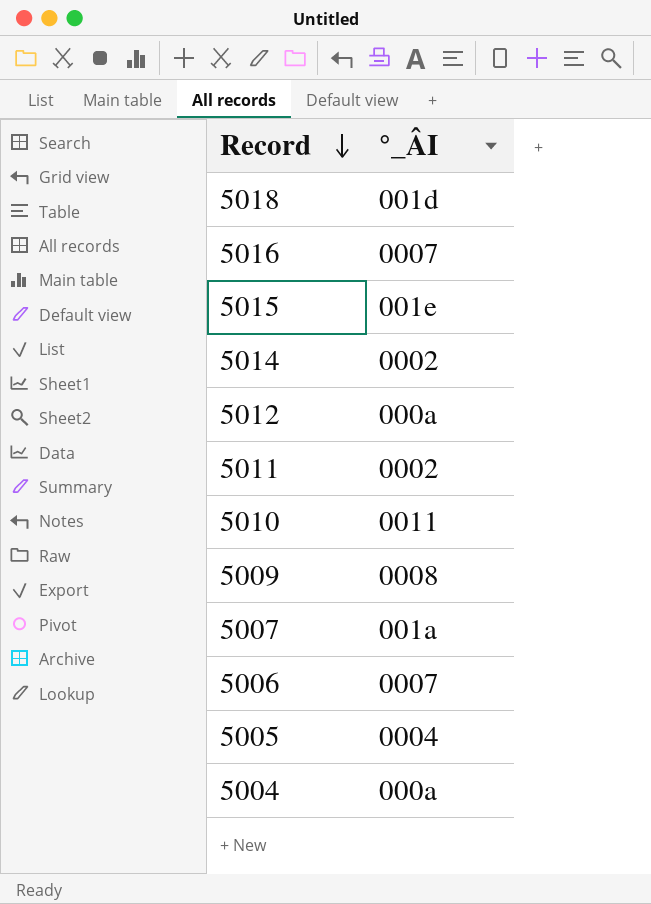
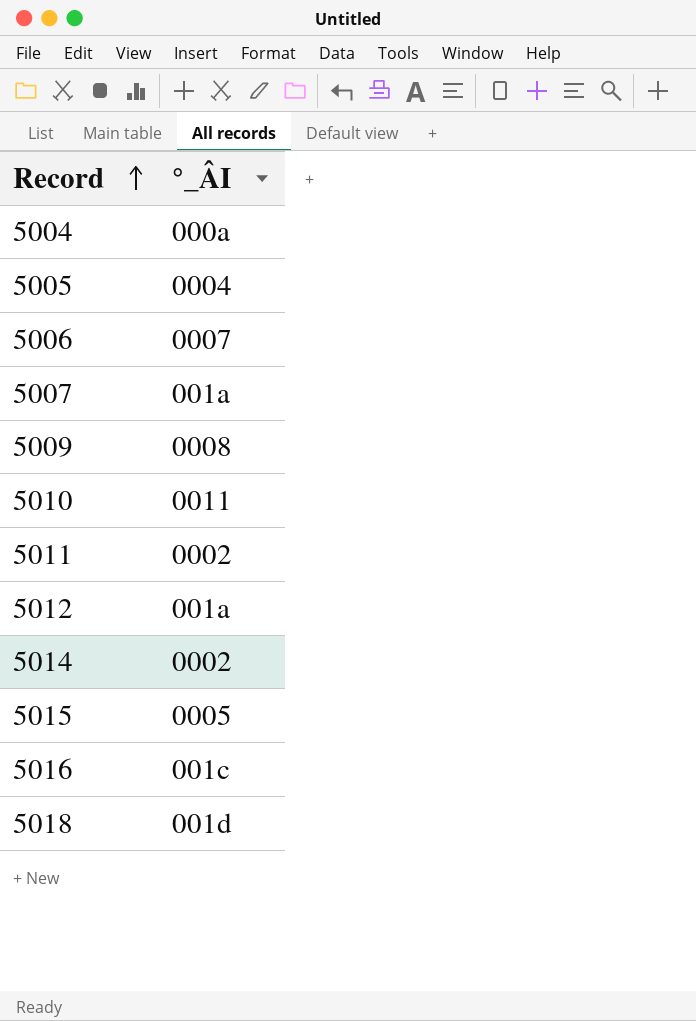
row order: Record descending -> Record ascending
5012 | °_ÂI: 000a -> 001a
5015 | °_ÂI: 001e -> 0005
5016 | °_ÂI: 0007 -> 001c

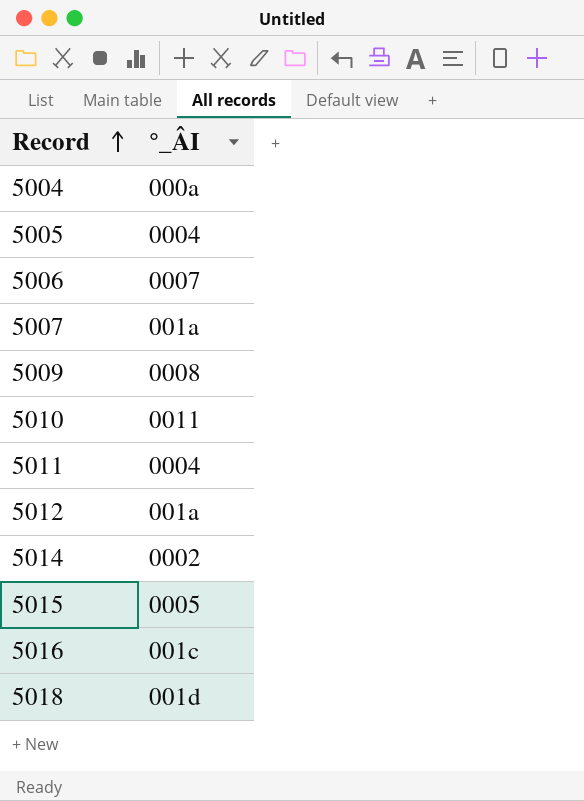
5011 | °_ÂI: 0002 -> 0004

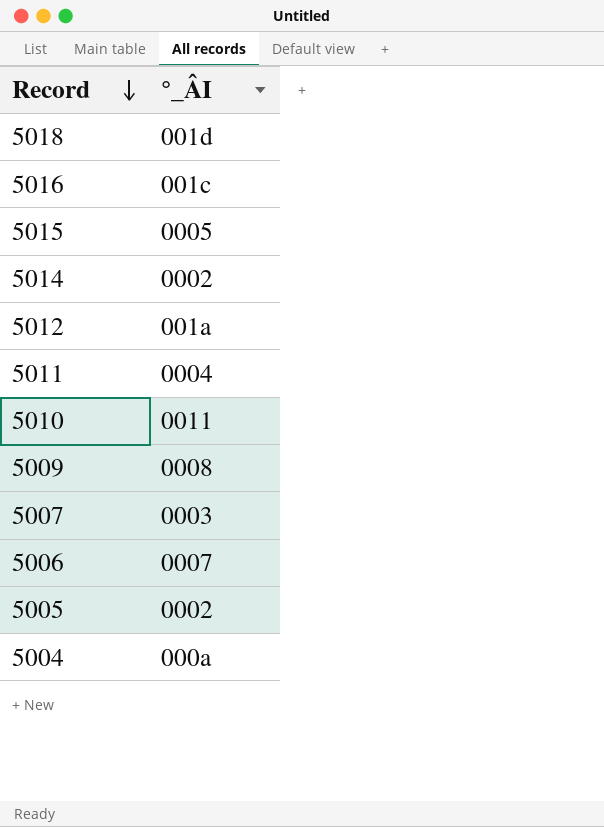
row order: Record ascending -> Record descending
5007 | °_ÂI: 001a -> 0003
5005 | °_ÂI: 0004 -> 0002

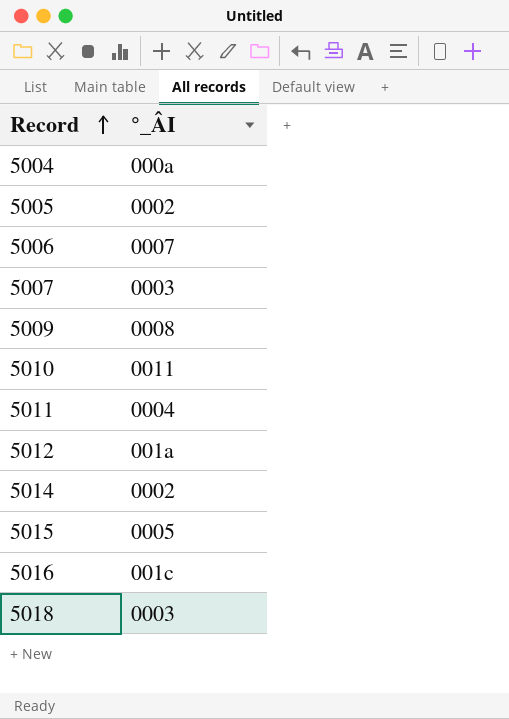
row order: Record descending -> Record ascending
5018 | °_ÂI: 001d -> 0003

